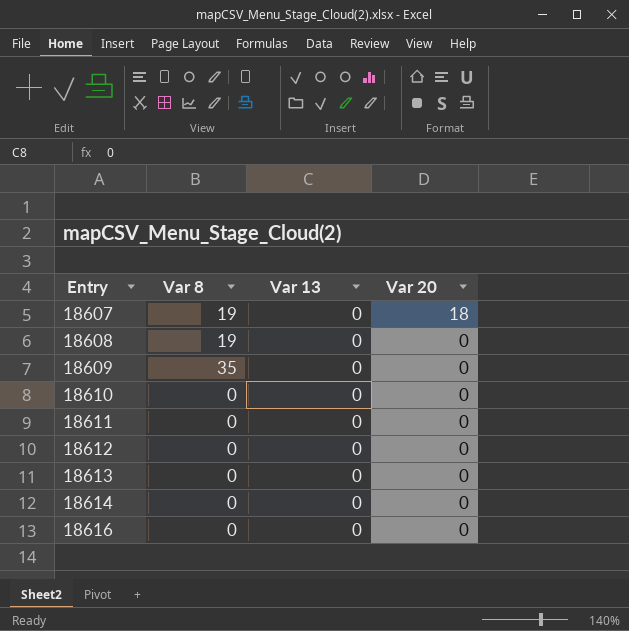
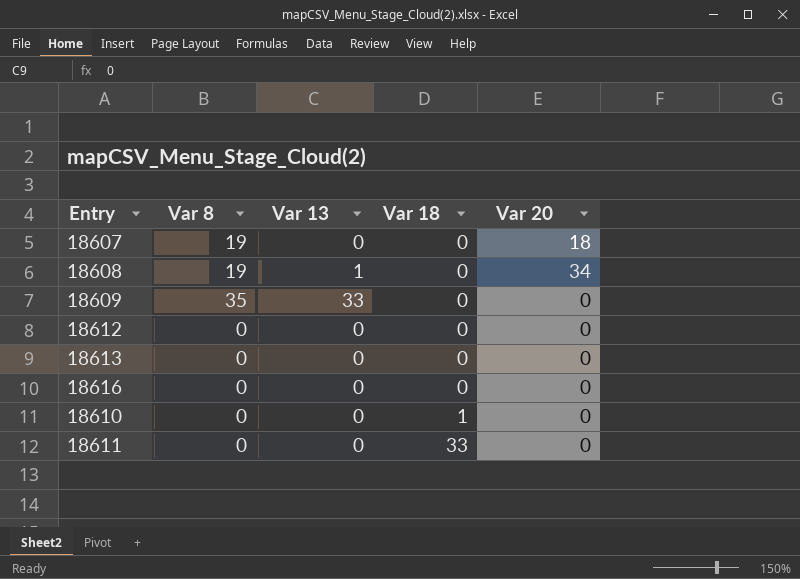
row order: Entry ascending -> Var 18 ascending
column Var 18 | position: none -> 4
row 18614: 0 | 0 | 0 -> none
18608 | Var 13: 0 -> 1
18608 | Var 20: 0 -> 34
18609 | Var 13: 0 -> 33

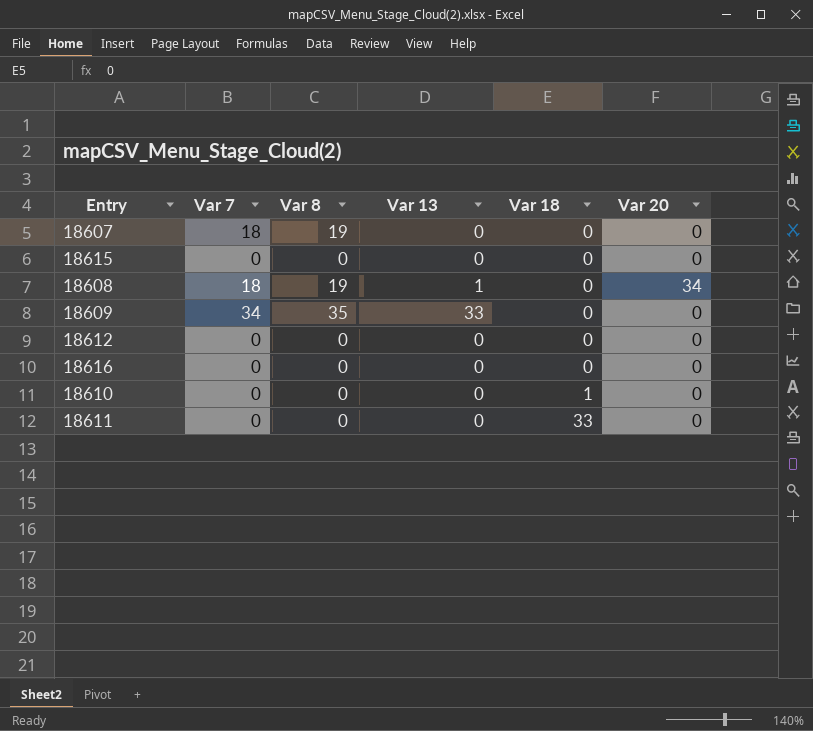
column Var 7 | position: none -> 2
row 18613: 0 | 0 | 0 | 0 -> none
18607 | Var 20: 18 -> 0
row 18615: none -> 0 | 0 | 0 | 0 | 0

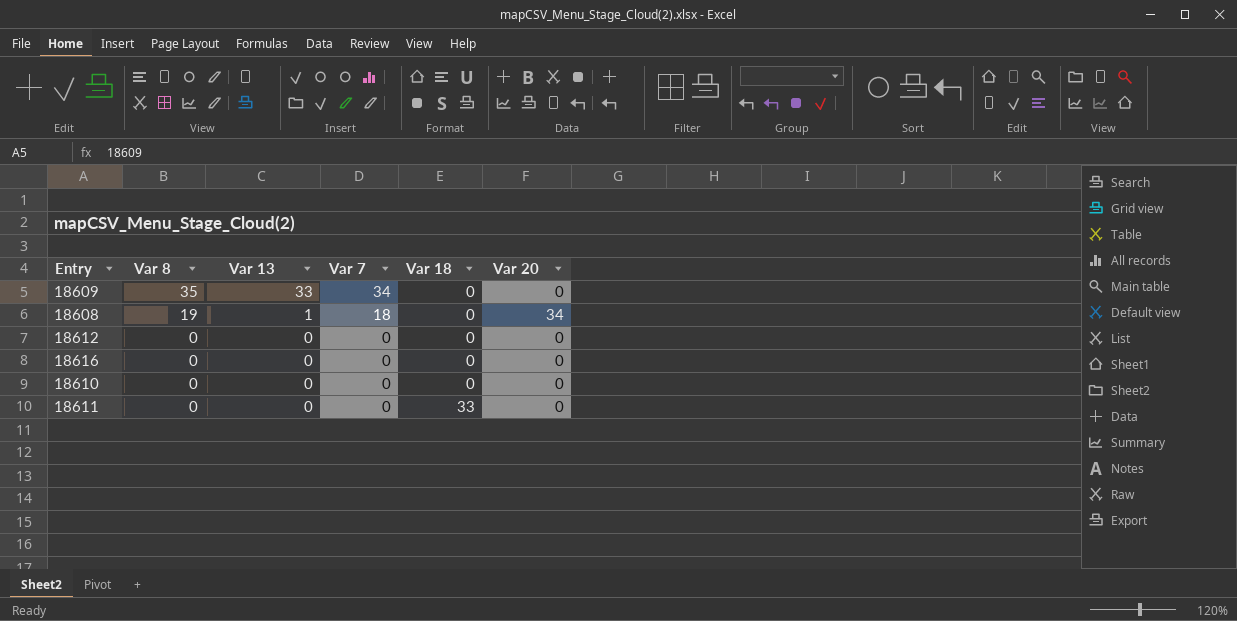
row order: Var 18 ascending -> Var 8 descending
column Var 7 | position: 2 -> 4
row 18607: 18 | 19 | 0 | 0 | 0 -> none
row 18615: 0 | 0 | 0 | 0 | 0 -> none
18610 | Var 18: 1 -> 0

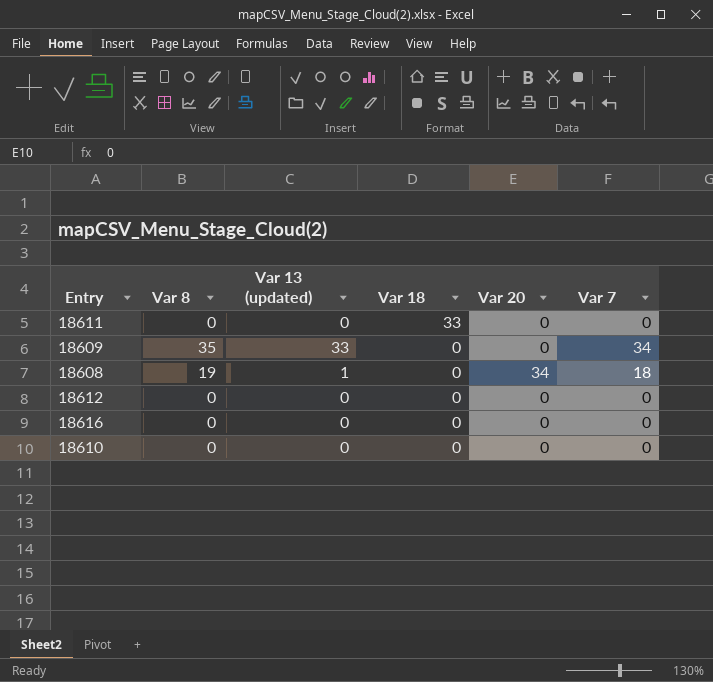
row order: Var 8 descending -> Var 18 descending
column name: Var 13 -> Var 13 (updated)
column Var 7 | position: 4 -> 6

